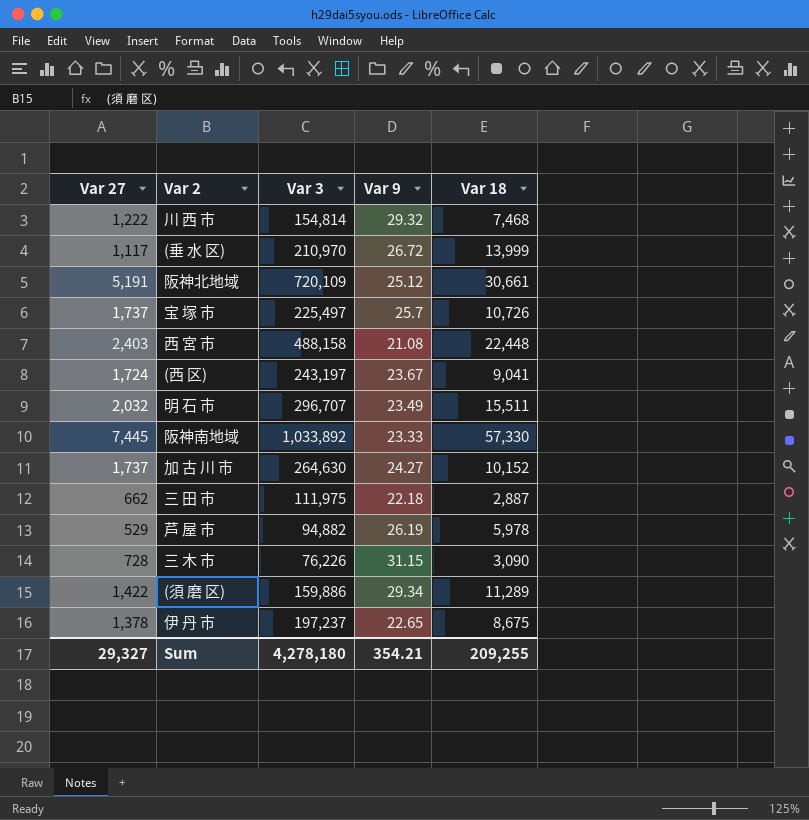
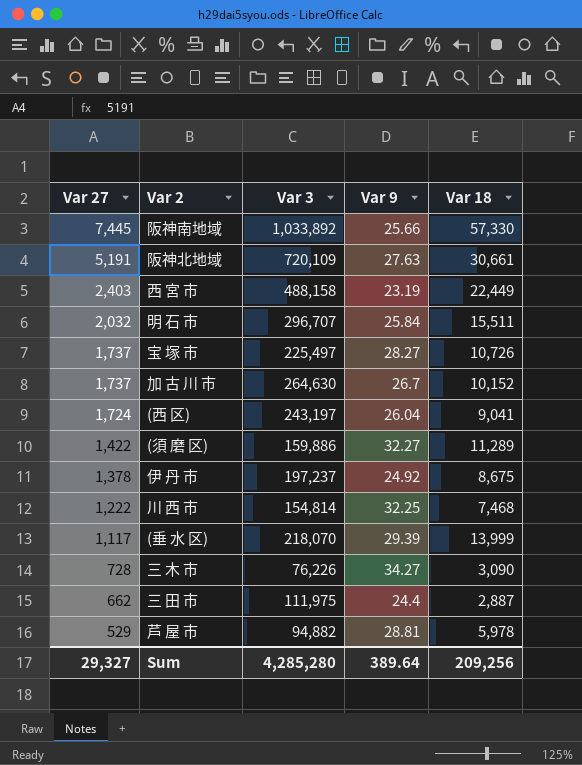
row order: none -> Var 27 descending
阪神南地域 | Var 9: 23.33 -> 25.66
阪神北地域 | Var 9: 25.12 -> 27.63
西 宮 市 | Var 9: 21.08 -> 23.19
西 宮 市 | Var 18: 22,448 -> 22,449
明 石 市 | Var 9: 23.49 -> 25.84
宝 塚 市 | Var 9: 25.7 -> 28.27
加 古 川 市 | Var 9: 24.27 -> 26.7
(西 区) | Var 9: 23.67 -> 26.04
(須 磨 区) | Var 9: 29.34 -> 32.27
伊 丹 市 | Var 9: 22.65 -> 24.92
川 西 市 | Var 9: 29.32 -> 32.25
(垂 水 区) | Var 3: 210,970 -> 218,070
(垂 水 区) | Var 9: 26.72 -> 29.39
三 木 市 | Var 9: 31.15 -> 34.27
三 田 市 | Var 9: 22.18 -> 24.4
芦 屋 市 | Var 9: 26.19 -> 28.81
Sum | Var 3: 4,278,180 -> 4,285,280
Sum | Var 9: 354.21 -> 389.64
Sum | Var 18: 209,255 -> 209,256

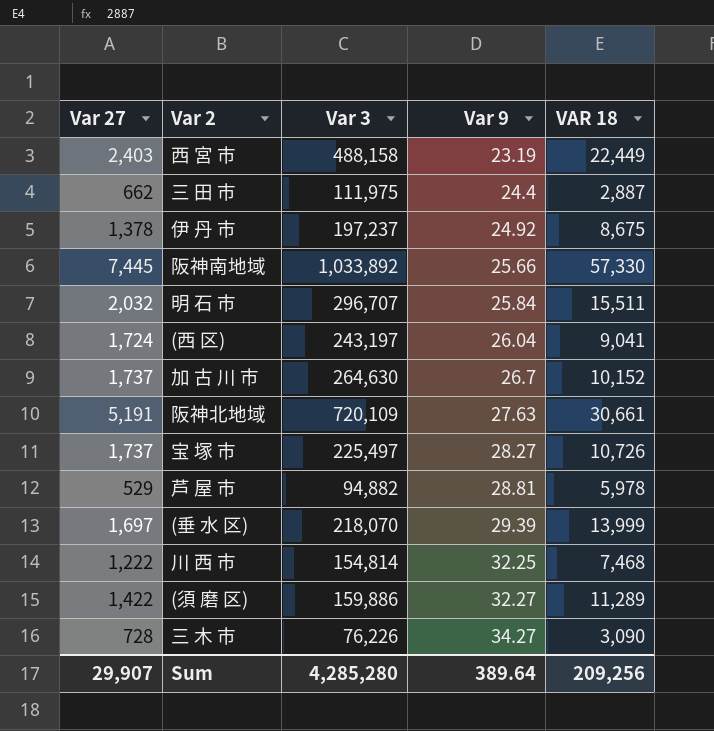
row order: Var 27 descending -> Var 9 ascending
column name: Var 18 -> VAR 18
(垂 水 区) | Var 27: 1,117 -> 1,697
Sum | Var 27: 29,327 -> 29,907

